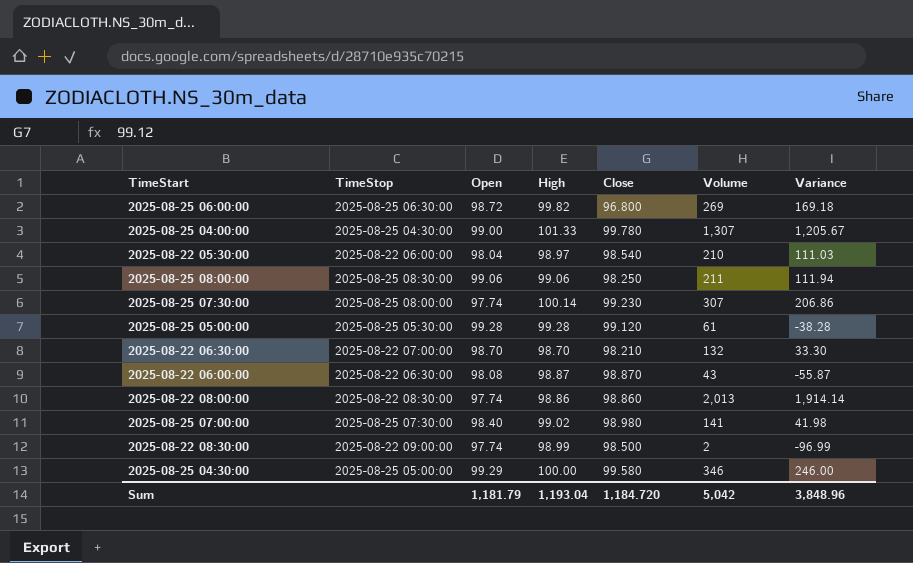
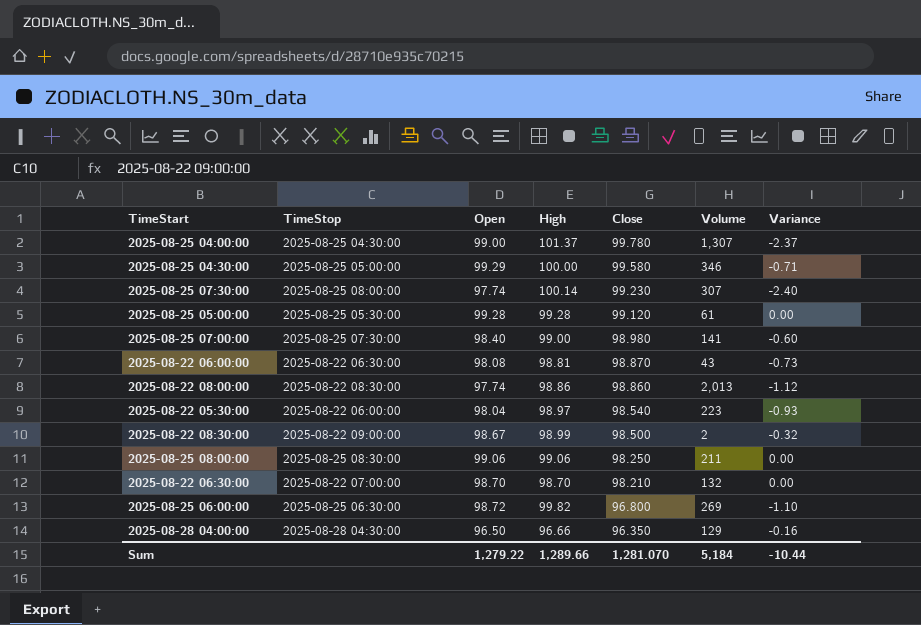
row order: none -> Close descending
column Variance | formula: [Volume] - [High] -> [Open] - [High]
2025-08-25 04:00:00 | High: 101.33 -> 101.37
2025-08-25 07:00:00 | High: 99.02 -> 99.00
2025-08-22 06:00:00 | High: 98.87 -> 98.81
2025-08-22 05:30:00 | Volume: 210 -> 223
2025-08-22 08:30:00 | Open: 97.74 -> 98.67
row 2025-08-28 04:00:00: none -> 2025-08-28 04:30:00 | 96.50 | 96.66 | 96.350 | 129 | -0.16
Sum | Open: 1,181.79 -> 1,279.22
Sum | High: 1,193.04 -> 1,289.66
Sum | Close: 1,184.720 -> 1,281.070
Sum | Volume: 5,042 -> 5,184
Sum | Variance: 3,848.96 -> -10.44

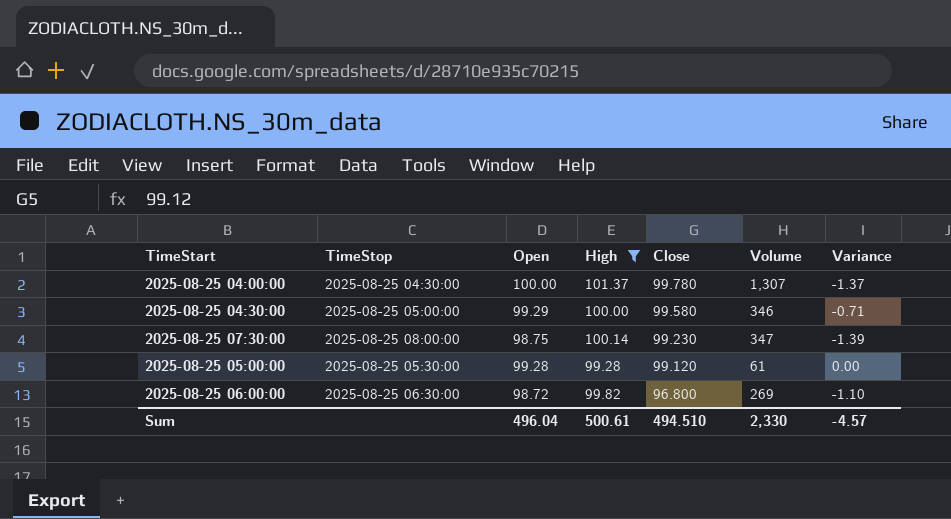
filter: none -> High >= 99.28
2025-08-25 04:00:00 | Open: 99.00 -> 100.00
2025-08-25 04:00:00 | Variance: -2.37 -> -1.37
2025-08-25 07:30:00 | Open: 97.74 -> 98.75
2025-08-25 07:30:00 | Volume: 307 -> 347
2025-08-25 07:30:00 | Variance: -2.40 -> -1.39
Sum | Open: 1,279.22 -> 496.04
Sum | High: 1,289.66 -> 500.61
Sum | Close: 1,281.070 -> 494.510
Sum | Volume: 5,184 -> 2,330
Sum | Variance: -10.44 -> -4.57

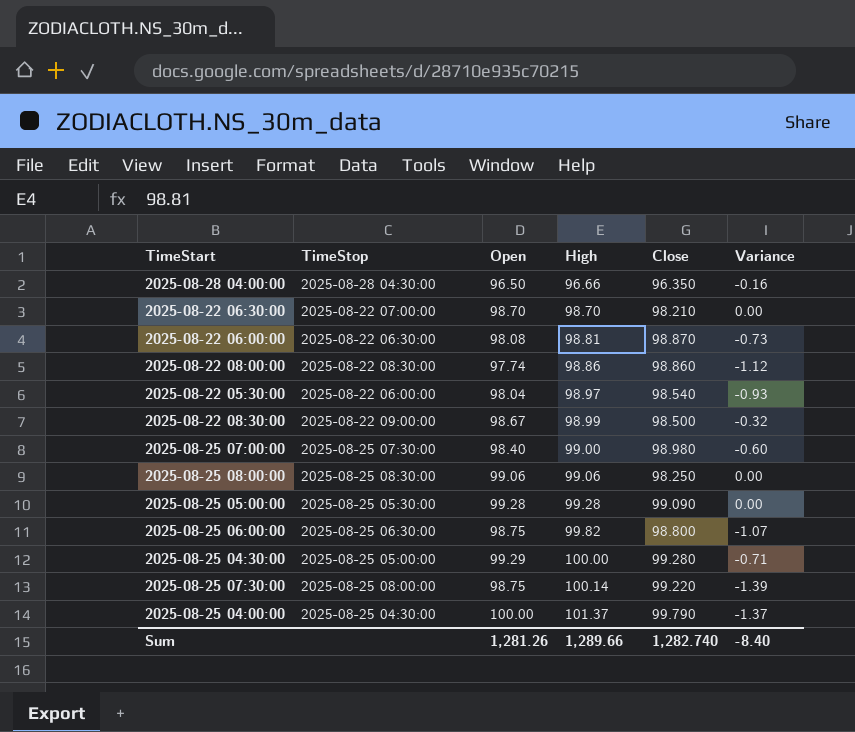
filter: High >= 99.28 -> none
row order: Close descending -> High ascending
column Volume | position: 6 -> none
2025-08-25 05:00:00 | Close: 99.120 -> 99.090
2025-08-25 06:00:00 | Open: 98.72 -> 98.75
2025-08-25 06:00:00 | Close: 96.800 -> 98.800
2025-08-25 06:00:00 | Variance: -1.10 -> -1.07
2025-08-25 04:30:00 | Close: 99.580 -> 99.280
2025-08-25 07:30:00 | Close: 99.230 -> 99.220
2025-08-25 04:00:00 | Close: 99.780 -> 99.790
Sum | Open: 496.04 -> 1,281.26
Sum | High: 500.61 -> 1,289.66
Sum | Close: 494.510 -> 1,282.740
Sum | Variance: -4.57 -> -8.40

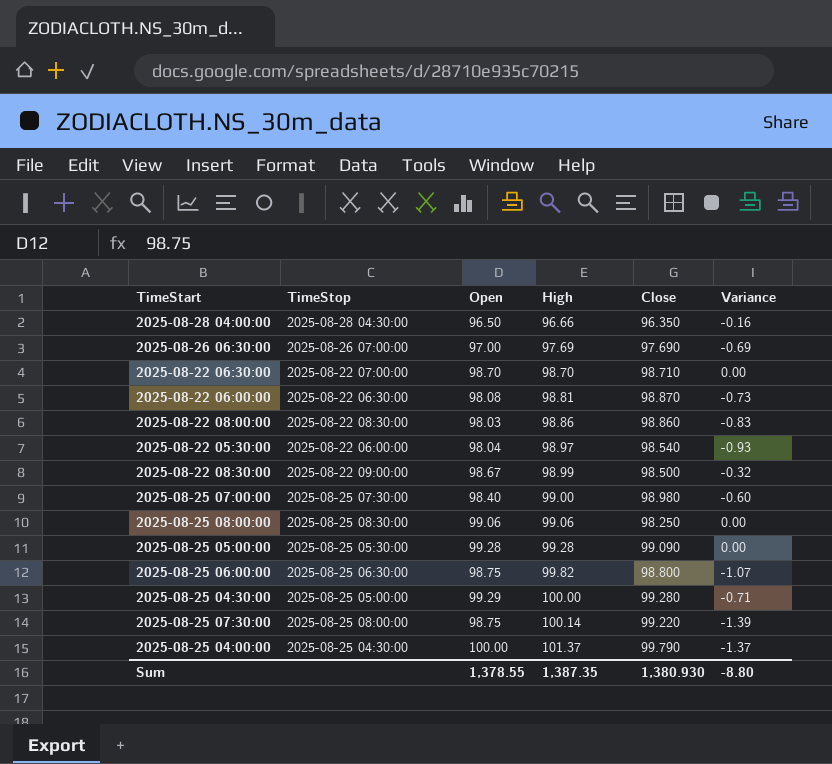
row 2025-08-26 06:30:00: none -> 2025-08-26 07:00:00 | 97.00 | 97.69 | 97.690 | -0.69
2025-08-22 06:30:00 | Close: 98.210 -> 98.710
2025-08-22 08:00:00 | Open: 97.74 -> 98.03
2025-08-22 08:00:00 | Variance: -1.12 -> -0.83
Sum | Open: 1,281.26 -> 1,378.55
Sum | High: 1,289.66 -> 1,387.35
Sum | Close: 1,282.740 -> 1,380.930
Sum | Variance: -8.40 -> -8.80

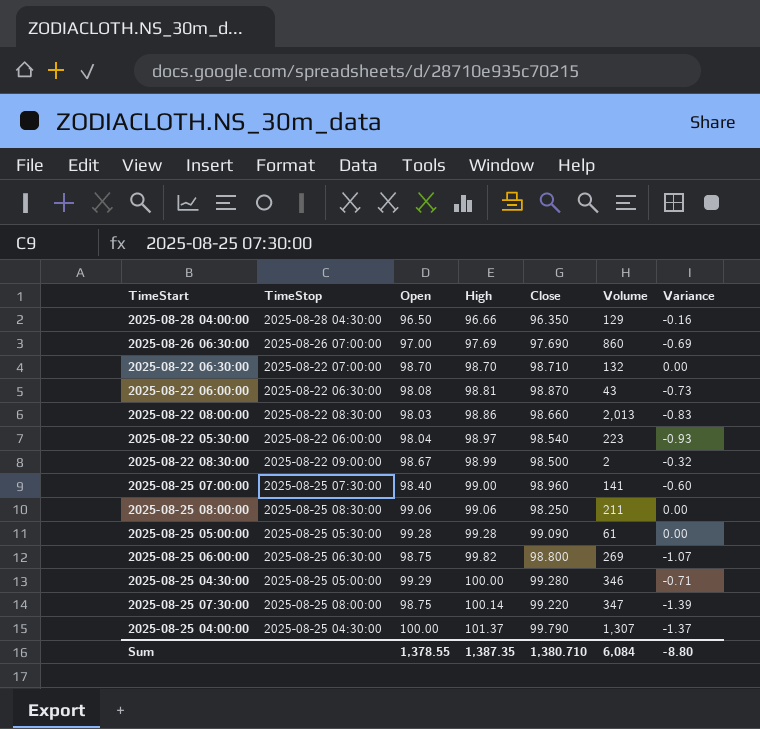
column Volume | position: none -> 6
2025-08-22 08:00:00 | Close: 98.860 -> 98.660
2025-08-25 07:00:00 | Close: 98.980 -> 98.960
Sum | Close: 1,380.930 -> 1,380.710

